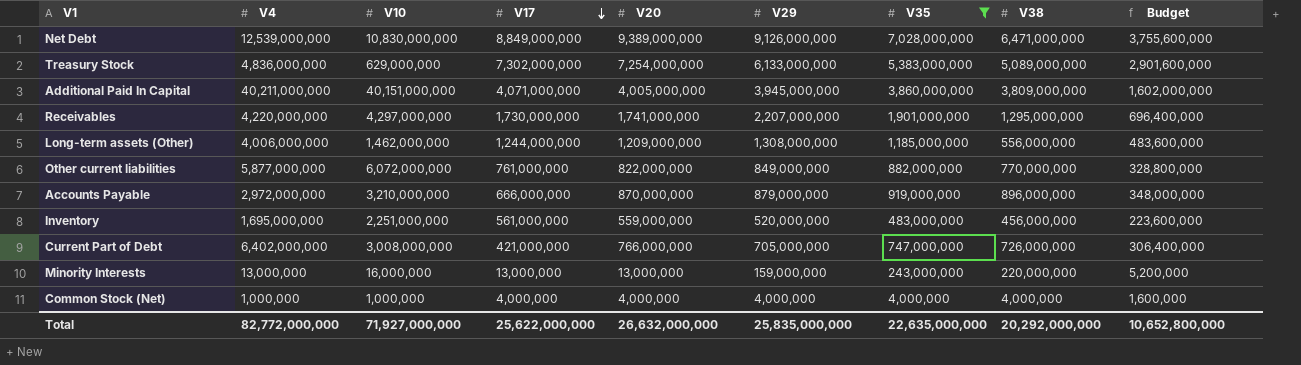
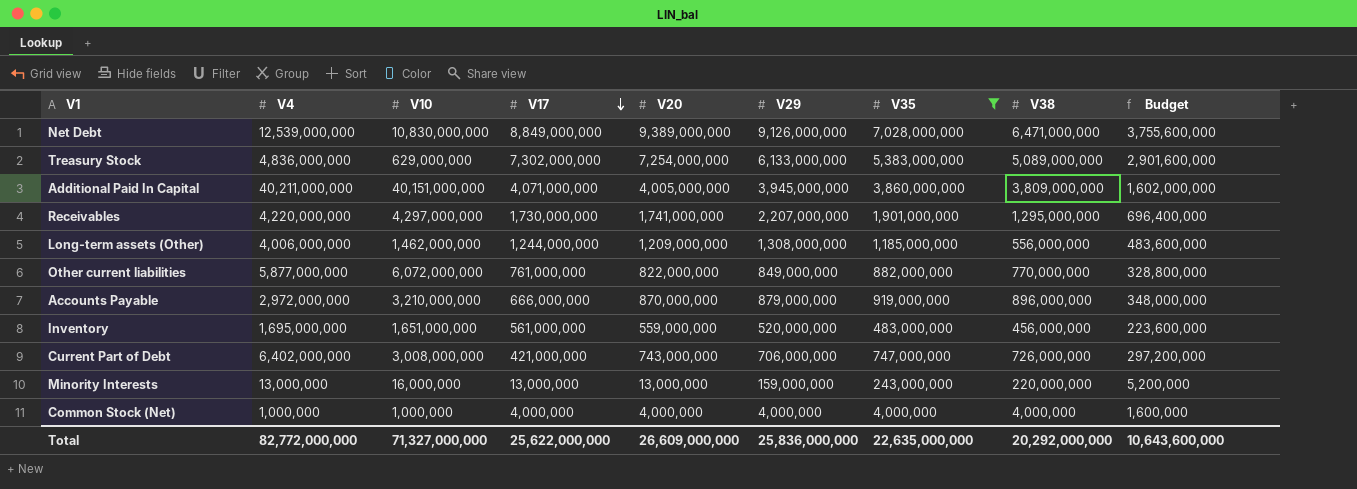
Inventory | V10: 2,251,000,000 -> 1,651,000,000
Current Part of Debt | V20: 766,000,000 -> 743,000,000
Current Part of Debt | V29: 705,000,000 -> 706,000,000
Current Part of Debt | Budget: 306,400,000 -> 297,200,000
Total | V10: 71,927,000,000 -> 71,327,000,000
Total | V20: 26,632,000,000 -> 26,609,000,000
Total | V29: 25,835,000,000 -> 25,836,000,000
Total | Budget: 10,652,800,000 -> 10,643,600,000

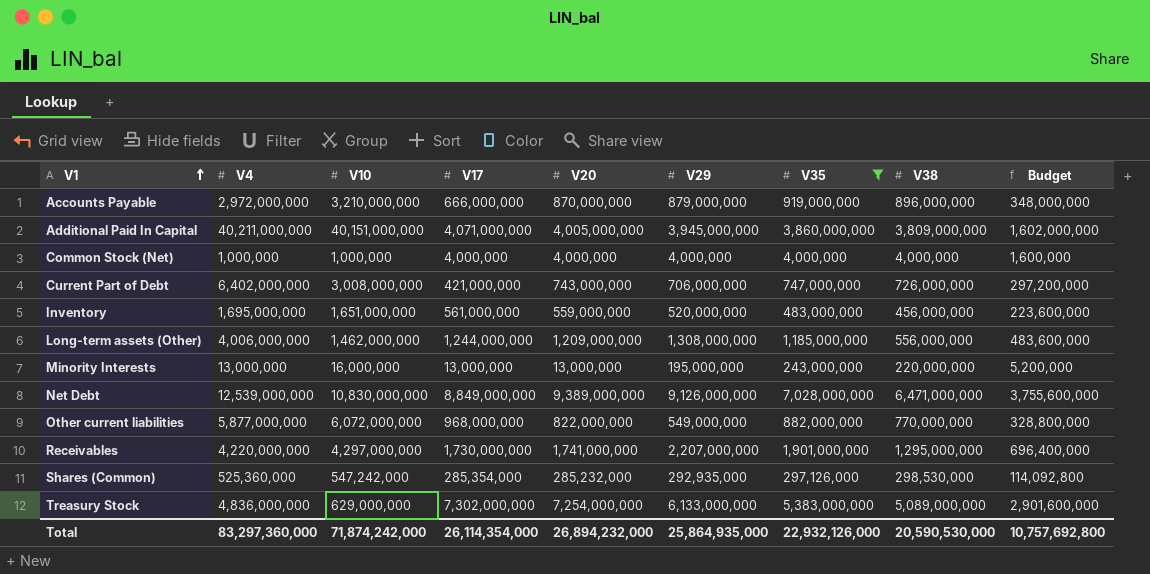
row order: V17 descending -> V1 ascending
Minority Interests | V29: 159,000,000 -> 195,000,000
Other current liabilities | V17: 761,000,000 -> 968,000,000
Other current liabilities | V29: 849,000,000 -> 549,000,000
row Shares (Common): none -> 525,360,000 | 547,242,000 | 285,354,000 | 285,232,000 | 292,935,000 | 297,126,000 | 298,530,000 | 114,092,800
Total | V4: 82,772,000,000 -> 83,297,360,000
Total | V10: 71,327,000,000 -> 71,874,242,000
Total | V17: 25,622,000,000 -> 26,114,354,000
Total | V20: 26,609,000,000 -> 26,894,232,000
Total | V29: 25,836,000,000 -> 25,864,935,000
Total | V35: 22,635,000,000 -> 22,932,126,000
Total | V38: 20,292,000,000 -> 20,590,530,000
Total | Budget: 10,643,600,000 -> 10,757,692,800

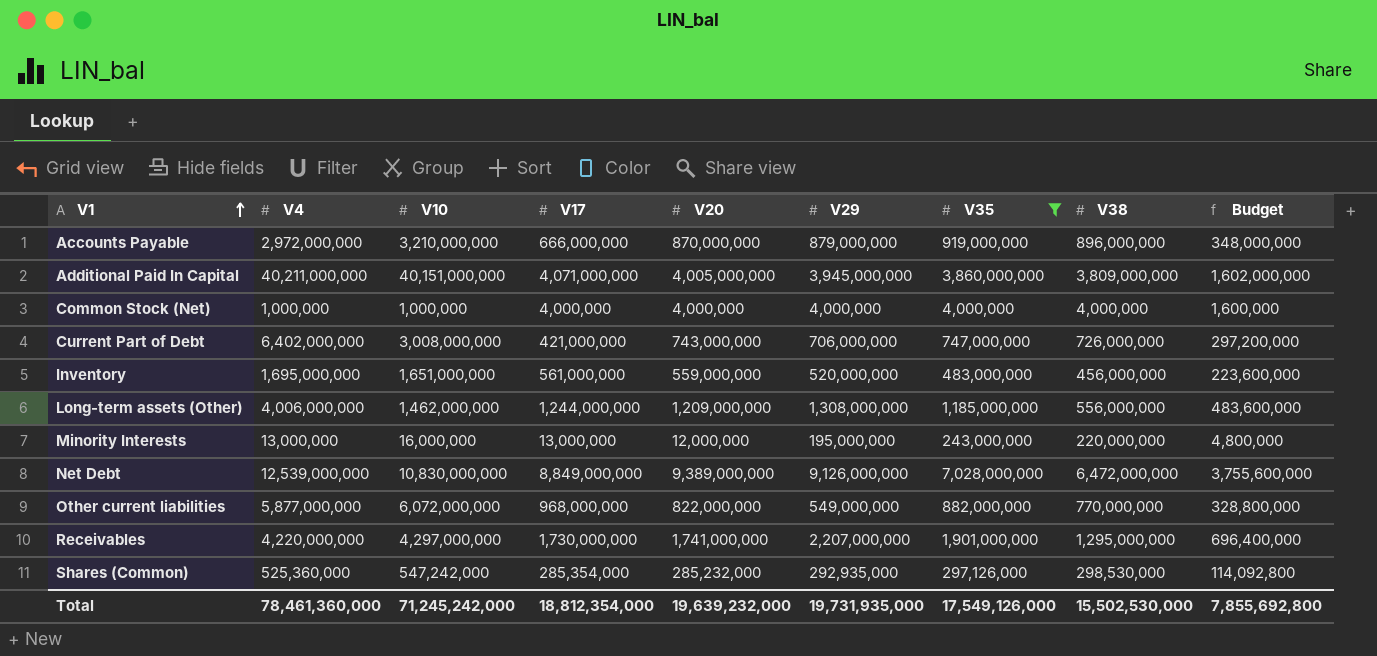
row Treasury Stock: 4,836,000,000 | 629,000,000 | 7,302,000,000 | 7,254,000,000 | 6,133,000,000 | 5,383,000,000 | 5,089,000,000 | 2,901,600,000 -> none
Minority Interests | V20: 13,000,000 -> 12,000,000
Minority Interests | Budget: 5,200,000 -> 4,800,000
Net Debt | V38: 6,471,000,000 -> 6,472,000,000
Total | V4: 83,297,360,000 -> 78,461,360,000
Total | V10: 71,874,242,000 -> 71,245,242,000
Total | V17: 26,114,354,000 -> 18,812,354,000
Total | V20: 26,894,232,000 -> 19,639,232,000
Total | V29: 25,864,935,000 -> 19,731,935,000
Total | V35: 22,932,126,000 -> 17,549,126,000
Total | V38: 20,590,530,000 -> 15,502,530,000
Total | Budget: 10,757,692,800 -> 7,855,692,800

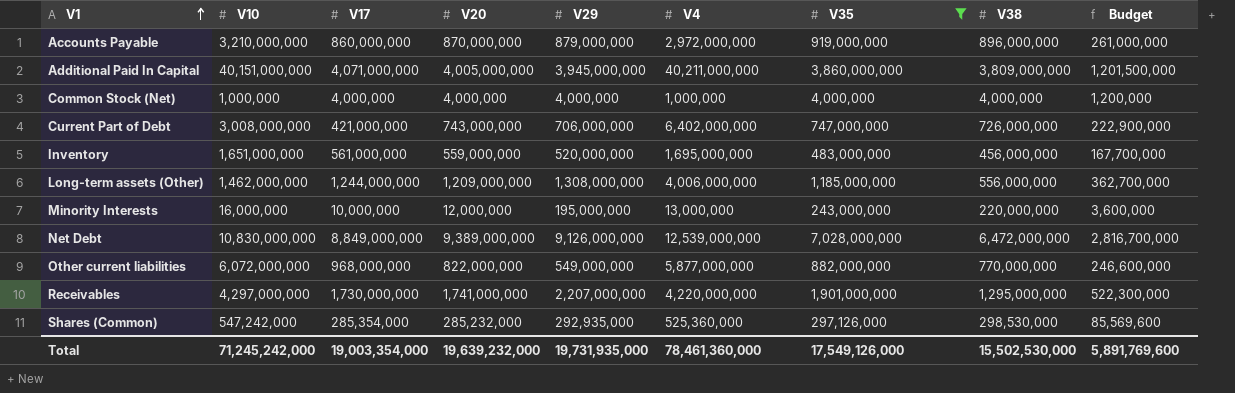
column V4 | position: 2 -> 6
column Budget | formula: [V20] * 0.4 -> [V20] * 0.3
Accounts Payable | V17: 666,000,000 -> 860,000,000
Minority Interests | V17: 13,000,000 -> 10,000,000
Total | V17: 18,812,354,000 -> 19,003,354,000
Total | Budget: 7,855,692,800 -> 5,891,769,600

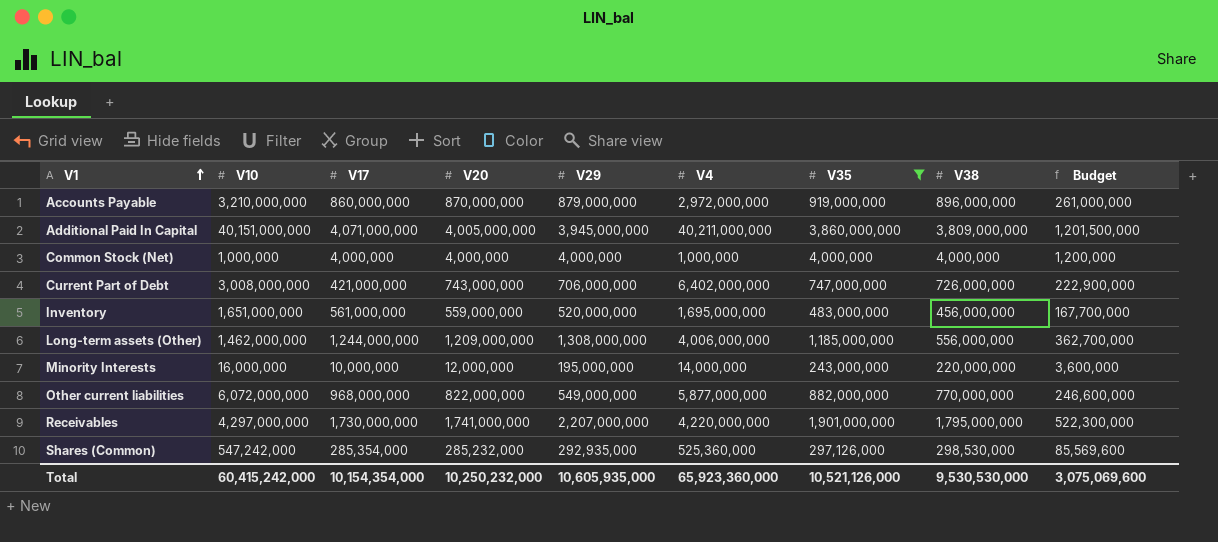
row Net Debt: 10,830,000,000 | 8,849,000,000 | 9,389,000,000 | 9,126,000,000 | 12,539,000,000 | 7,028,000,000 | 6,472,000,000 | 2,816,700,000 -> none
Minority Interests | V4: 13,000,000 -> 14,000,000
Receivables | V38: 1,295,000,000 -> 1,795,000,000
Total | V10: 71,245,242,000 -> 60,415,242,000
Total | V17: 19,003,354,000 -> 10,154,354,000
Total | V20: 19,639,232,000 -> 10,250,232,000
Total | V29: 19,731,935,000 -> 10,605,935,000
Total | V4: 78,461,360,000 -> 65,923,360,000
Total | V35: 17,549,126,000 -> 10,521,126,000
Total | V38: 15,502,530,000 -> 9,530,530,000
Total | Budget: 5,891,769,600 -> 3,075,069,600

